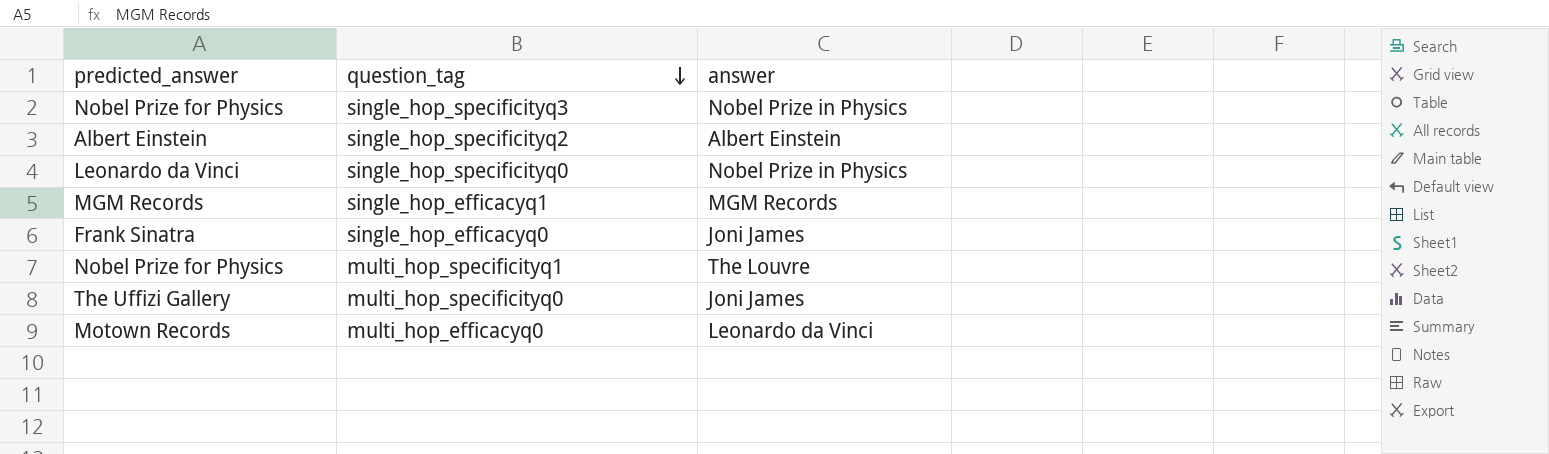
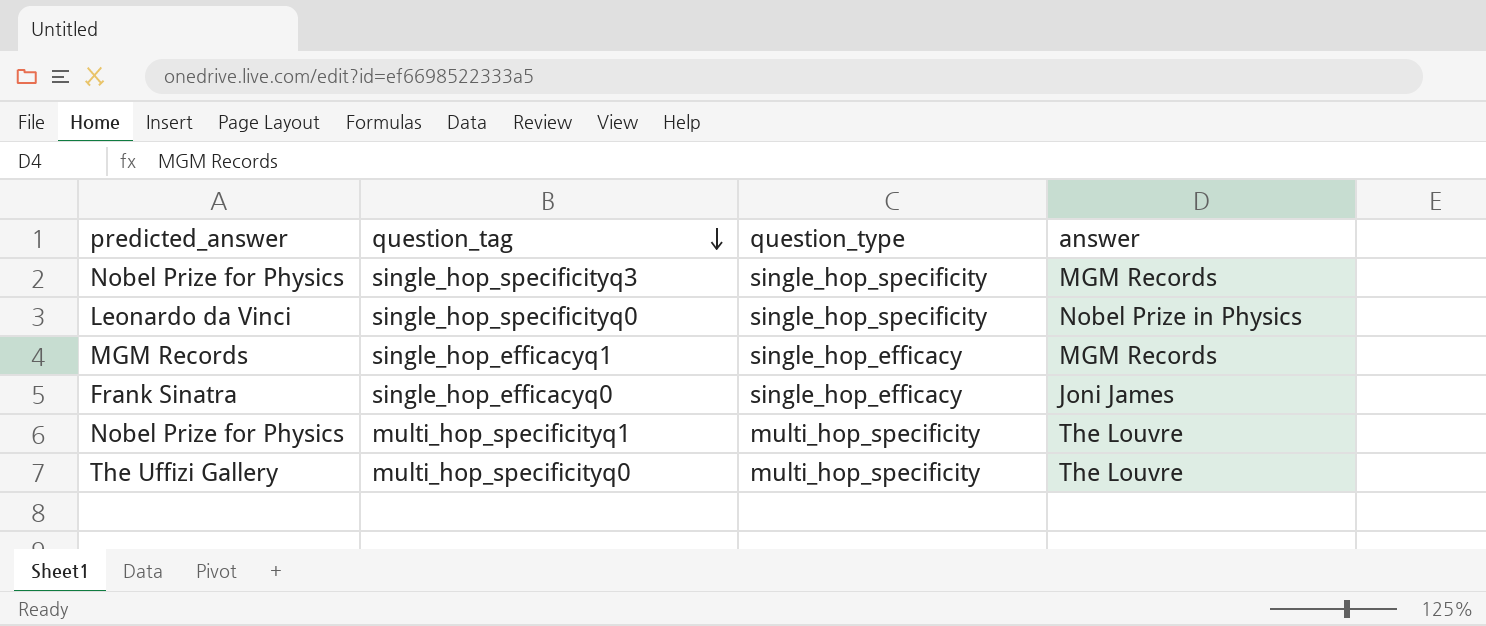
column question_type | position: none -> 3
row single_hop_specificityq2: Albert Einstein | Albert Einstein -> none
row multi_hop_efficacyq0: Motown Records | Leonardo da Vinci -> none
single_hop_specificityq3 | answer: Nobel Prize in Physics -> MGM Records
multi_hop_specificityq0 | answer: Joni James -> The Louvre

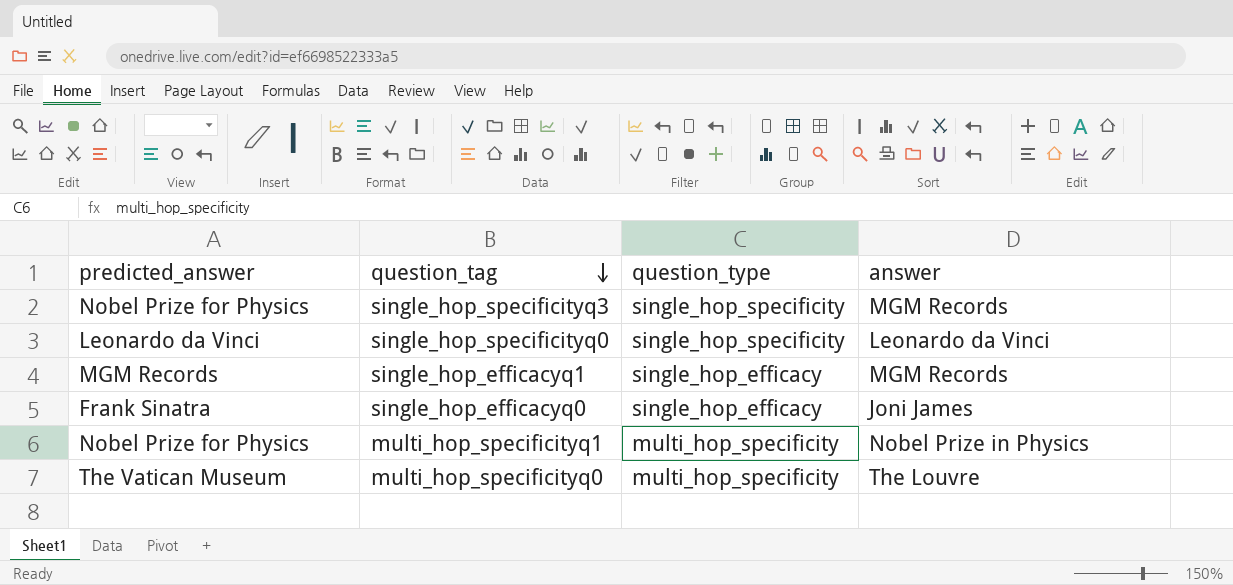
single_hop_specificityq0 | answer: Nobel Prize in Physics -> Leonardo da Vinci
multi_hop_specificityq1 | answer: The Louvre -> Nobel Prize in Physics
multi_hop_specificityq0 | predicted_answer: The Uffizi Gallery -> The Vatican Museum

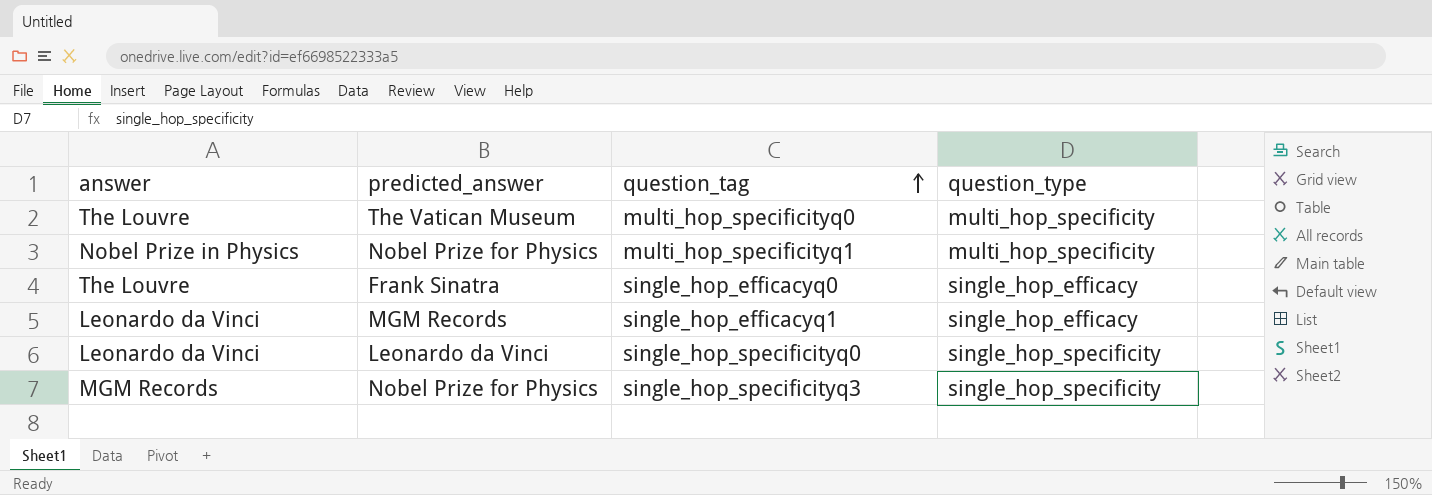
row order: question_tag descending -> question_tag ascending
column answer | position: 4 -> 1
single_hop_efficacyq0 | answer: Joni James -> The Louvre
single_hop_efficacyq1 | answer: MGM Records -> Leonardo da Vinci

